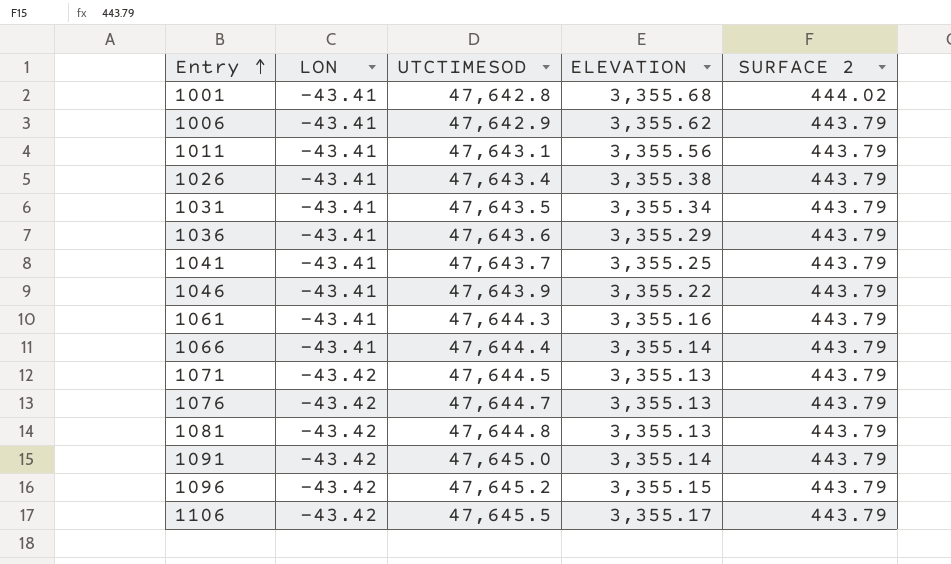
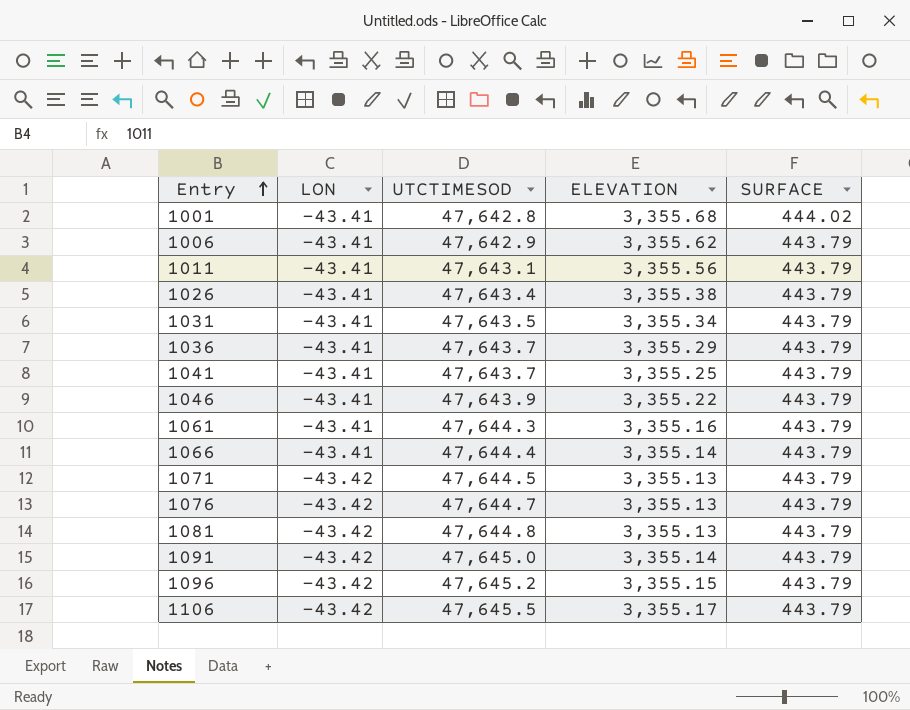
column name: SURFACE 2 -> SURFACE
1036 | UTCTIMESOD: 47,643.6 -> 47,643.7

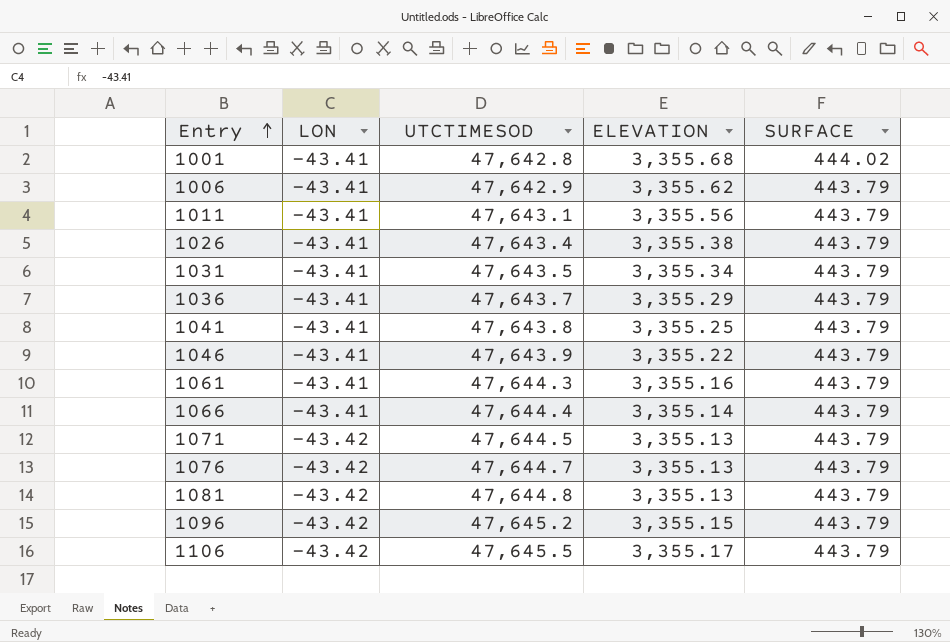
row 1091: -43.42 | 47,645.0 | 3,355.14 | 443.79 -> none
1041 | UTCTIMESOD: 47,643.7 -> 47,643.8

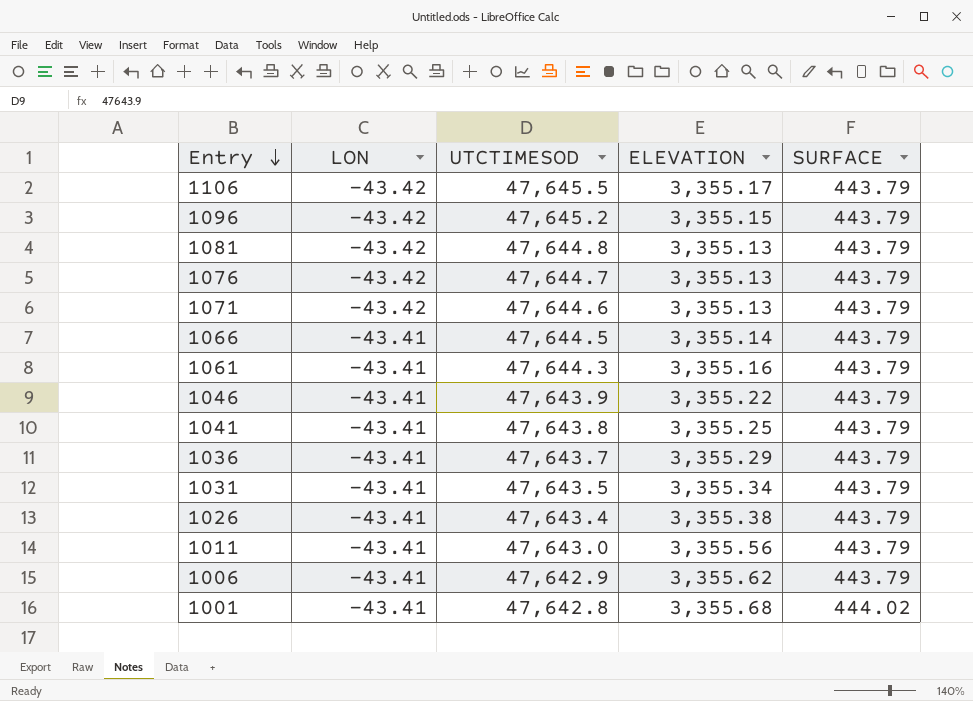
row order: Entry ascending -> Entry descending
1071 | UTCTIMESOD: 47,644.5 -> 47,644.6
1066 | UTCTIMESOD: 47,644.4 -> 47,644.5
1011 | UTCTIMESOD: 47,643.1 -> 47,643.0

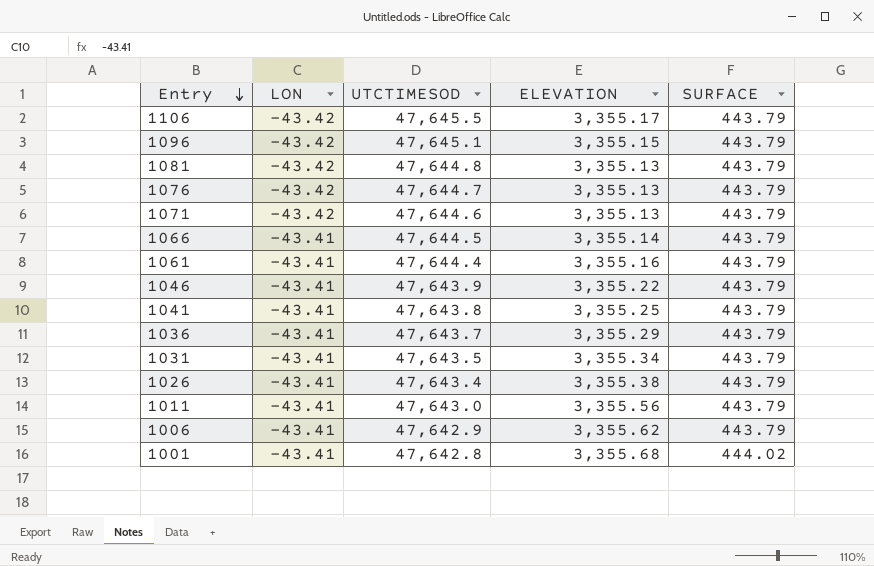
1096 | UTCTIMESOD: 47,645.2 -> 47,645.1
1061 | UTCTIMESOD: 47,644.3 -> 47,644.4

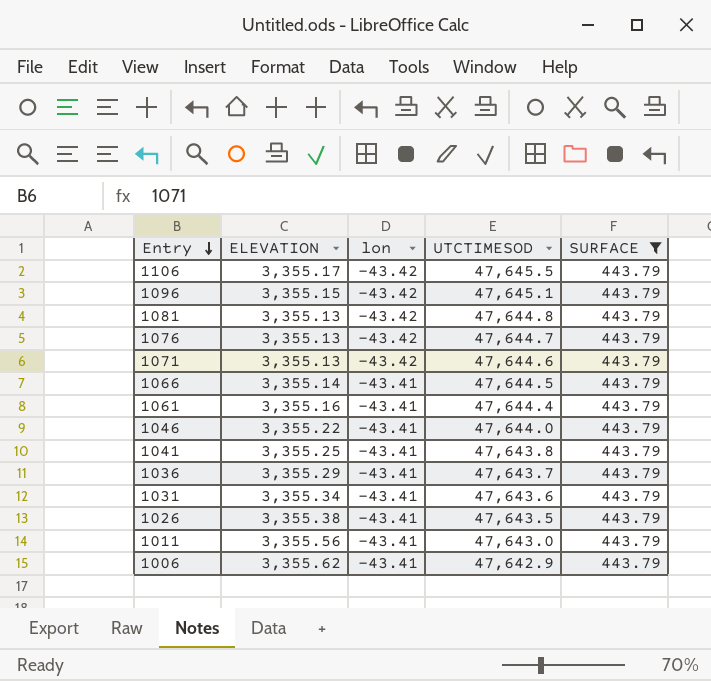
filter: none -> SURFACE = 443.79
column ELEVATION | position: 4 -> 2
column name: LON -> lon
1046 | UTCTIMESOD: 47,643.9 -> 47,644.0
1031 | UTCTIMESOD: 47,643.5 -> 47,643.6
1026 | UTCTIMESOD: 47,643.4 -> 47,643.5

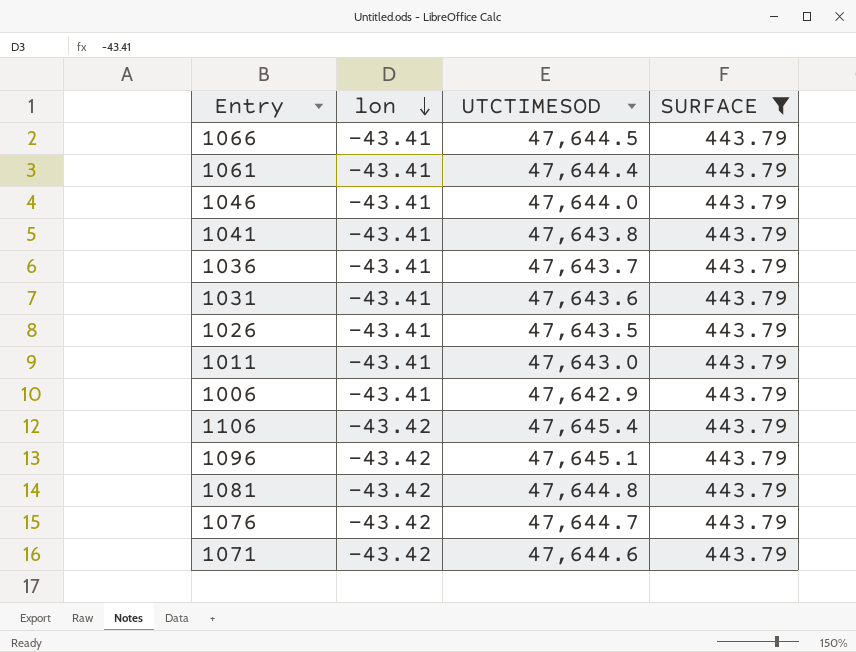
row order: Entry descending -> lon descending
column ELEVATION | position: 2 -> none
1106 | UTCTIMESOD: 47,645.5 -> 47,645.4

